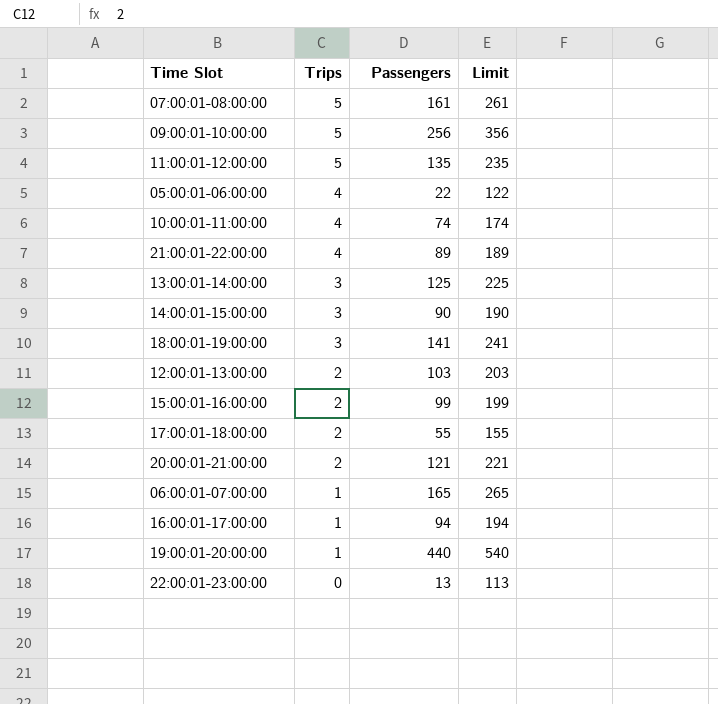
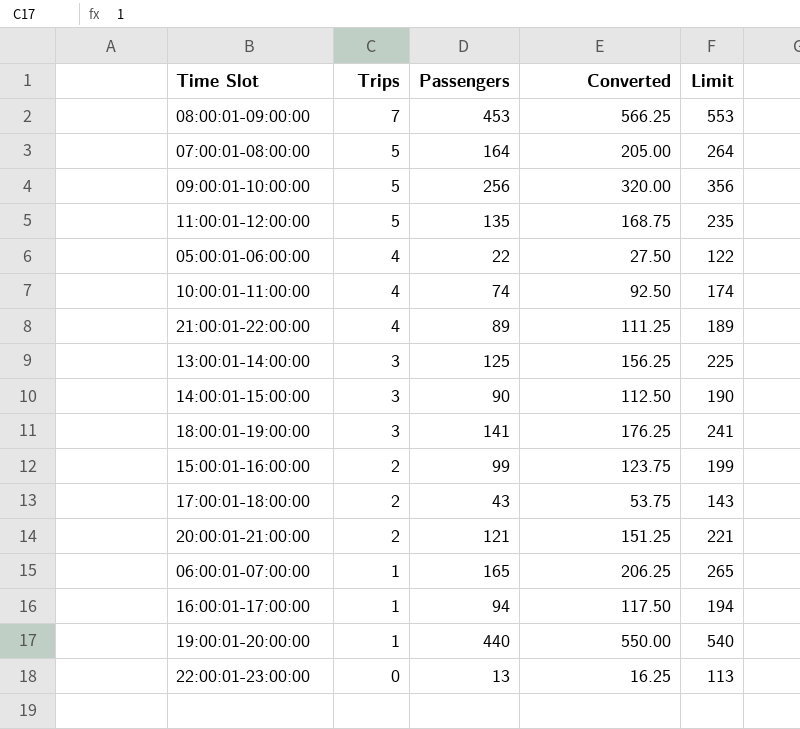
column Converted | formula: none -> [Passengers] * 1.25
row 12:00:01-13:00:00: 2 | 103 | 203 -> none
row 08:00:01-09:00:00: none -> 7 | 453 | 566.25 | 553
07:00:01-08:00:00 | Passengers: 161 -> 164
07:00:01-08:00:00 | Limit: 261 -> 264
17:00:01-18:00:00 | Passengers: 55 -> 43
17:00:01-18:00:00 | Limit: 155 -> 143

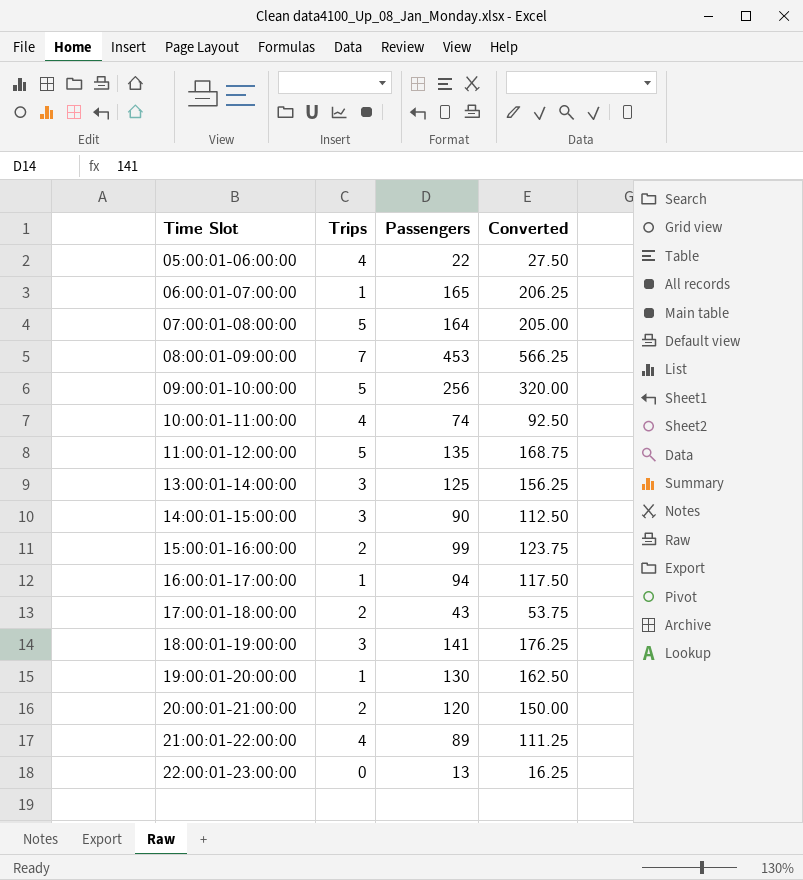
row order: Trips descending -> Time Slot ascending
column Limit | formula: [Passengers] + 100 -> none
19:00:01-20:00:00 | Passengers: 440 -> 130
19:00:01-20:00:00 | Converted: 550.00 -> 162.50
20:00:01-21:00:00 | Passengers: 121 -> 120
20:00:01-21:00:00 | Converted: 151.25 -> 150.00

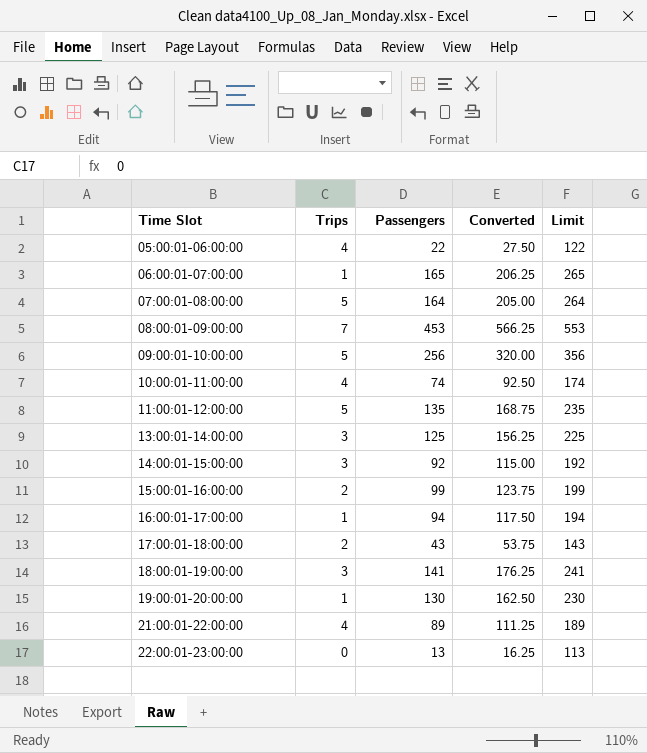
column Limit | formula: none -> [Passengers] + 100
row 20:00:01-21:00:00: 2 | 120 | 150.00 -> none
14:00:01-15:00:00 | Passengers: 90 -> 92
14:00:01-15:00:00 | Converted: 112.50 -> 115.00

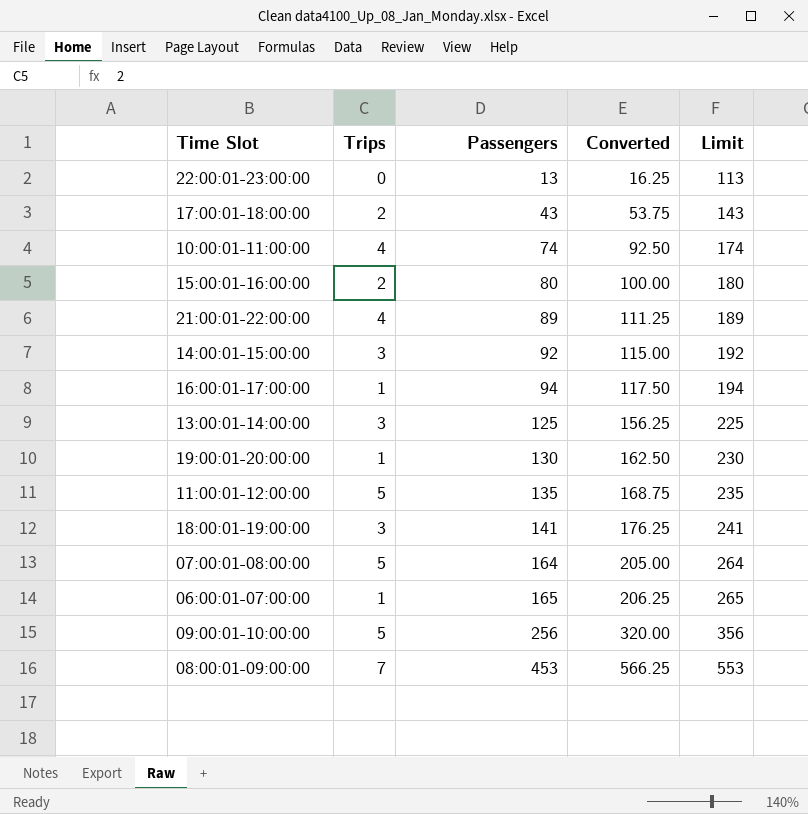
row order: Time Slot ascending -> Passengers ascending
row 05:00:01-06:00:00: 4 | 22 | 27.50 | 122 -> none
15:00:01-16:00:00 | Passengers: 99 -> 80
15:00:01-16:00:00 | Converted: 123.75 -> 100.00
15:00:01-16:00:00 | Limit: 199 -> 180

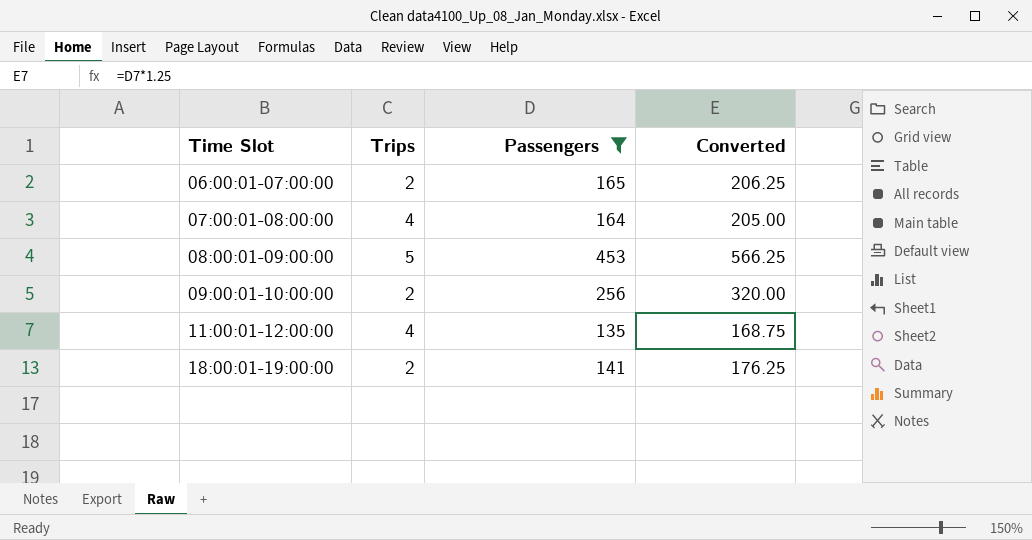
filter: none -> Passengers >= 135
row order: Passengers ascending -> Time Slot ascending
column Limit | formula: [Passengers] + 100 -> none
06:00:01-07:00:00 | Trips: 1 -> 2
07:00:01-08:00:00 | Trips: 5 -> 4
08:00:01-09:00:00 | Trips: 7 -> 5
09:00:01-10:00:00 | Trips: 5 -> 2
11:00:01-12:00:00 | Trips: 5 -> 4
18:00:01-19:00:00 | Trips: 3 -> 2

